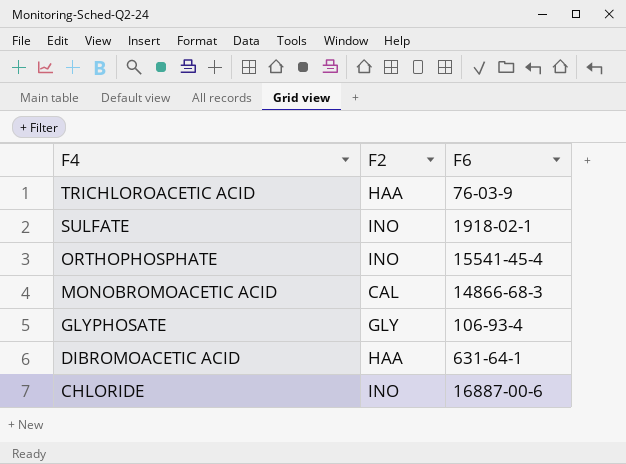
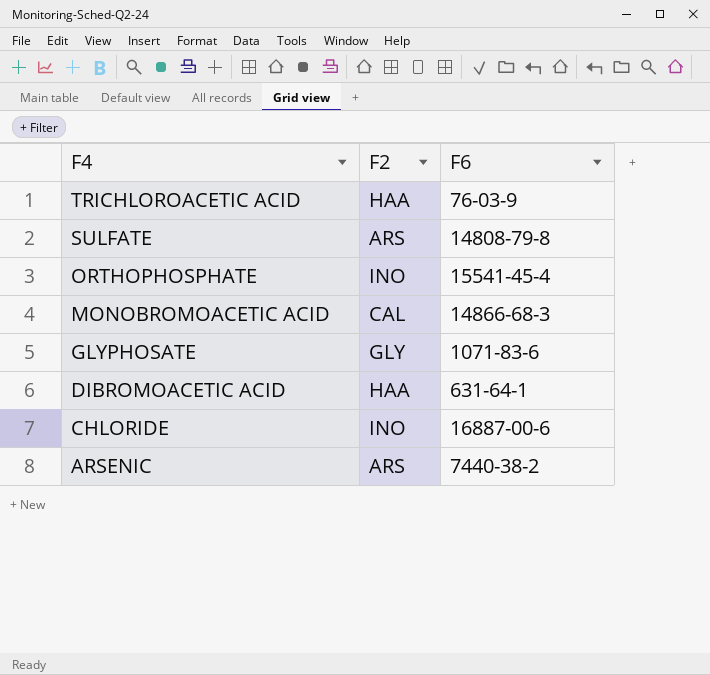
SULFATE | F2: INO -> ARS
SULFATE | F6: 1918-02-1 -> 14808-79-8
GLYPHOSATE | F6: 106-93-4 -> 1071-83-6
row ARSENIC: none -> ARS | 7440-38-2

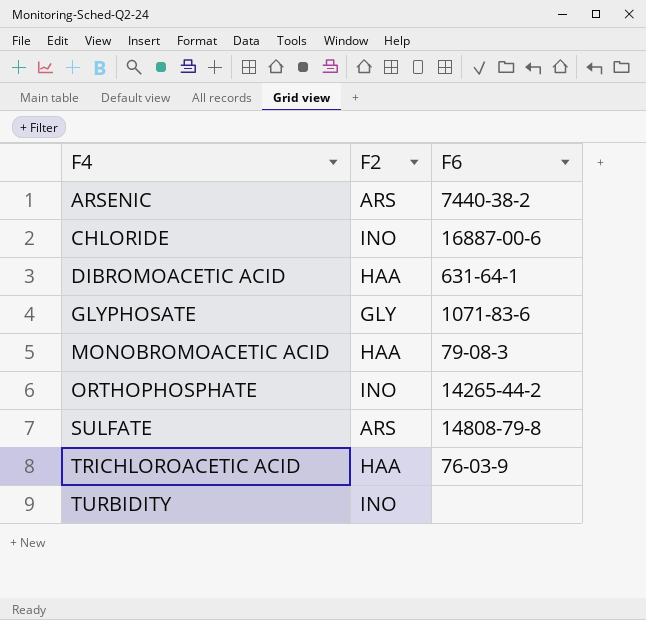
row order: F4 descending -> F4 ascending
MONOBROMOACETIC ACID | F2: CAL -> HAA
MONOBROMOACETIC ACID | F6: 14866-68-3 -> 79-08-3
ORTHOPHOSPHATE | F6: 15541-45-4 -> 14265-44-2
row TURBIDITY: none -> INO | none

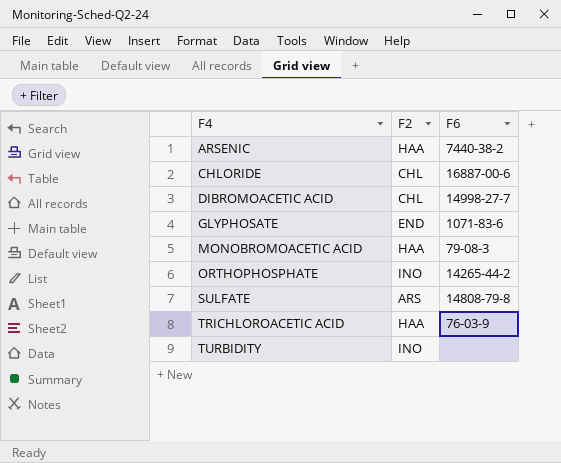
ARSENIC | F2: ARS -> HAA
CHLORIDE | F2: INO -> CHL
DIBROMOACETIC ACID | F2: HAA -> CHL
DIBROMOACETIC ACID | F6: 631-64-1 -> 14998-27-7
GLYPHOSATE | F2: GLY -> END

